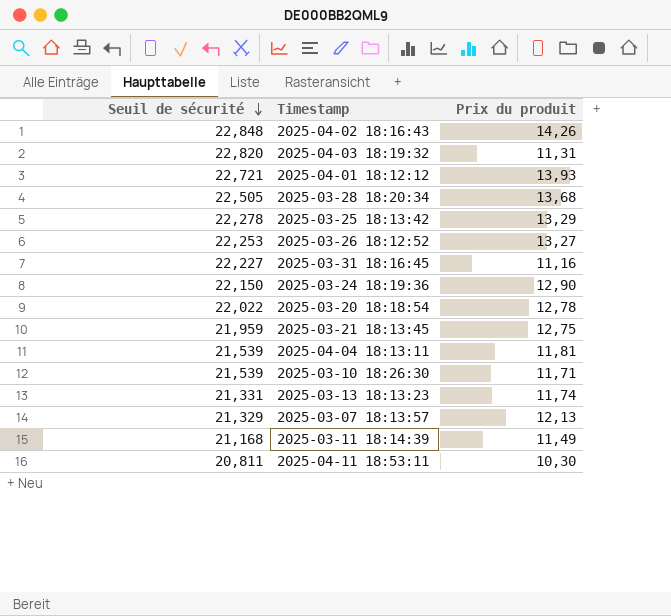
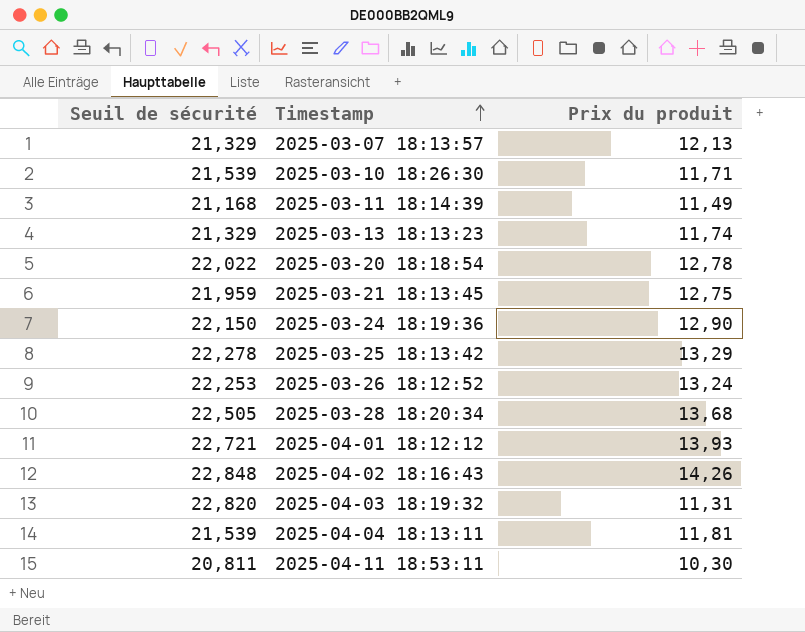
row order: Seuil de sécurité descending -> Timestamp ascending
row 2025-03-31 18:16:45: 22,227 | 11,16 -> none
2025-03-13 18:13:23 | Seuil de sécurité: 21,331 -> 21,329
2025-03-26 18:12:52 | Prix du produit: 13,27 -> 13,24

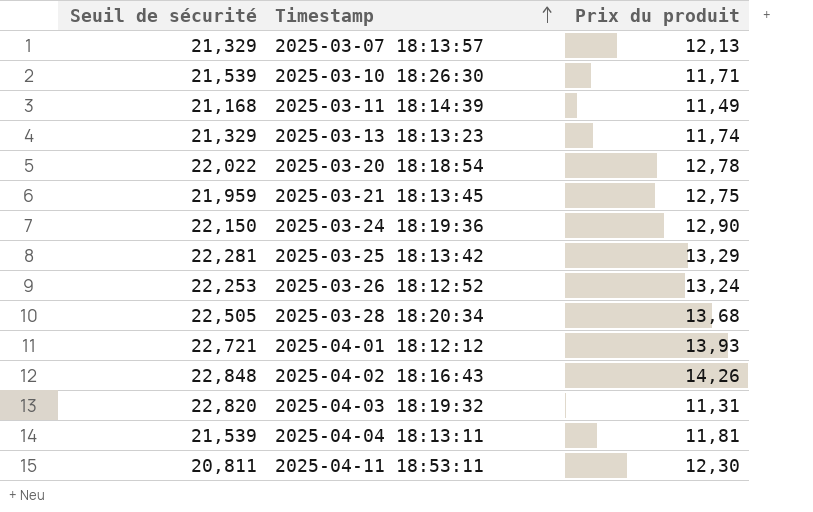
2025-03-25 18:13:42 | Seuil de sécurité: 22,278 -> 22,281
2025-04-11 18:53:11 | Prix du produit: 10,30 -> 12,30

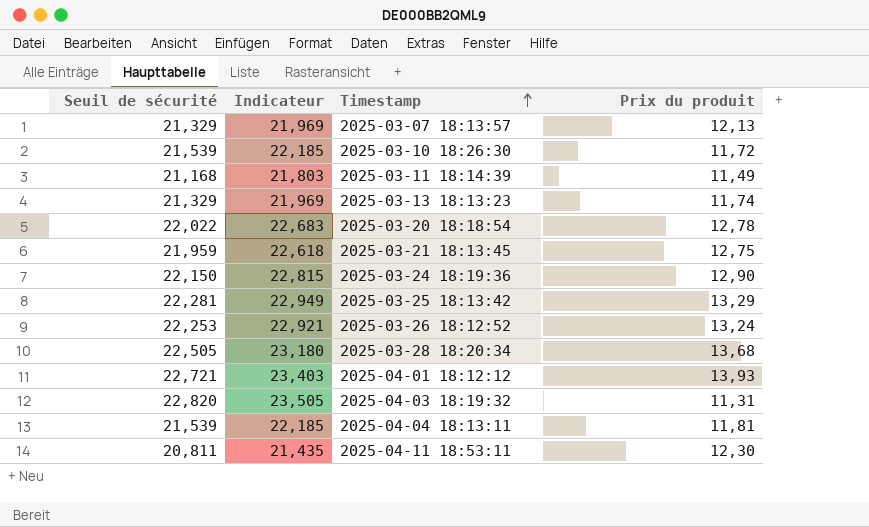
column Indicateur | formula: none -> [Seuil de sécurité] * 1,03
row 2025-04-02 18:16:43: 22,848 | 14,26 -> none
2025-03-10 18:26:30 | Prix du produit: 11,71 -> 11,72

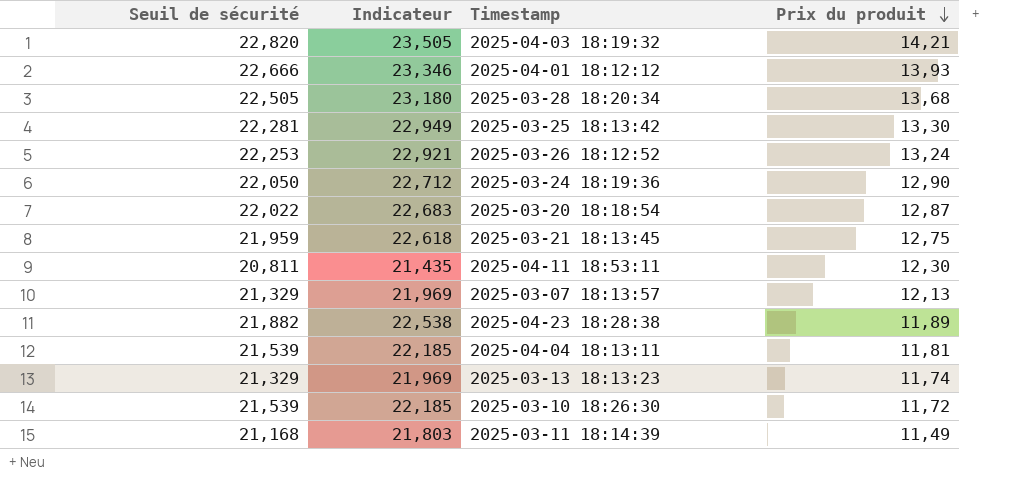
row order: Timestamp ascending -> Prix du produit descending
2025-04-03 18:19:32 | Prix du produit: 11,31 -> 14,21
2025-04-01 18:12:12 | Seuil de sécurité: 22,721 -> 22,666
2025-04-01 18:12:12 | Indicateur: 23,403 -> 23,346
2025-03-25 18:13:42 | Prix du produit: 13,29 -> 13,30
2025-03-24 18:19:36 | Seuil de sécurité: 22,150 -> 22,050
2025-03-24 18:19:36 | Indicateur: 22,815 -> 22,712
2025-03-20 18:18:54 | Prix du produit: 12,78 -> 12,87
row 2025-04-23 18:28:38: none -> 21,882 | 22,538 | 11,89

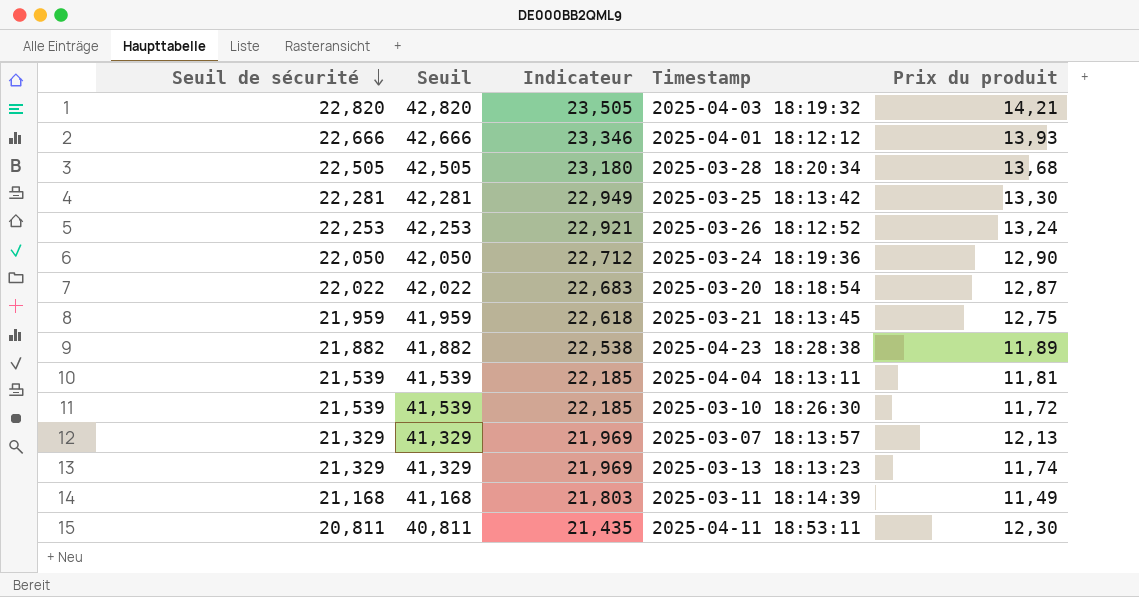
row order: Prix du produit descending -> Seuil de sécurité descending
column Seuil | formula: none -> [Seuil de sécurité] + 20

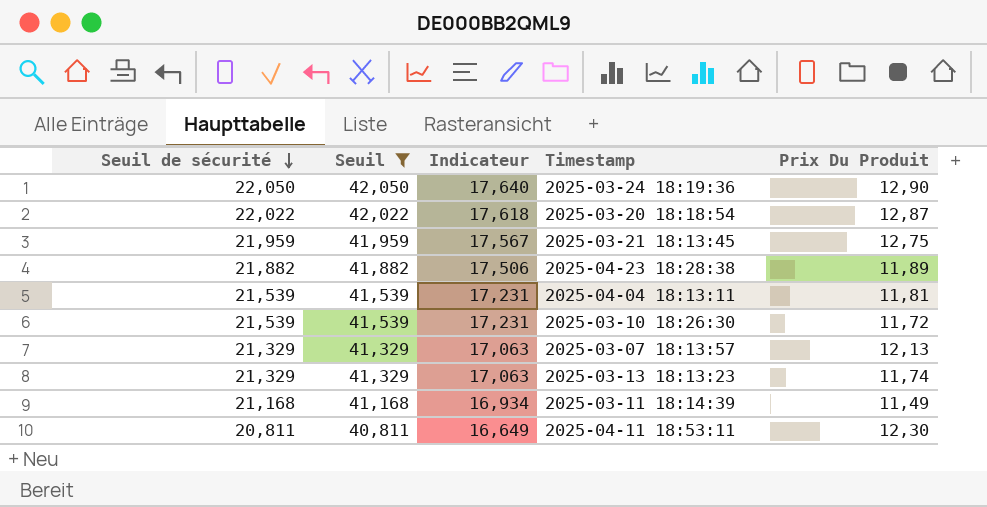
filter: none -> Seuil <= 42,050
column Indicateur | formula: [Seuil de sécurité] * 1,03 -> [Seuil de sécurité] * 0,8
column name: Prix du produit -> Prix Du Produit

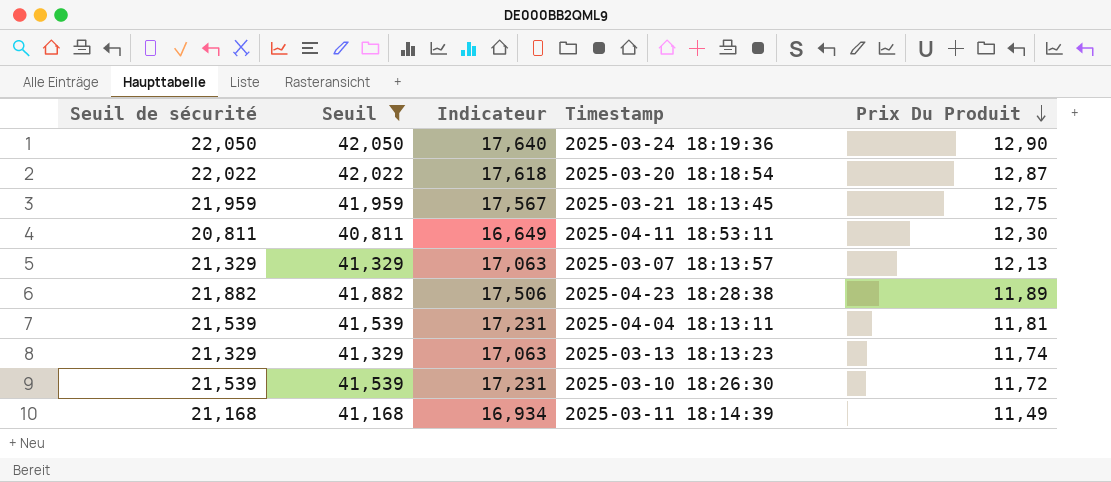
row order: Seuil de sécurité descending -> Prix Du Produit descending

